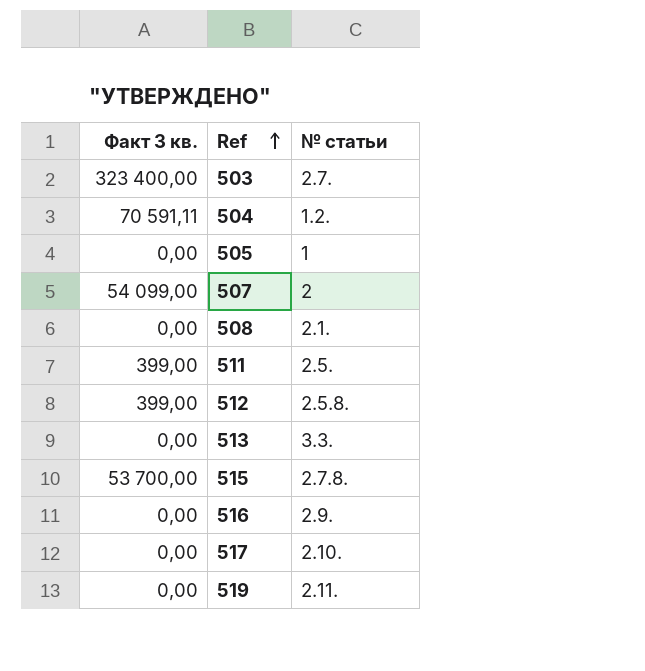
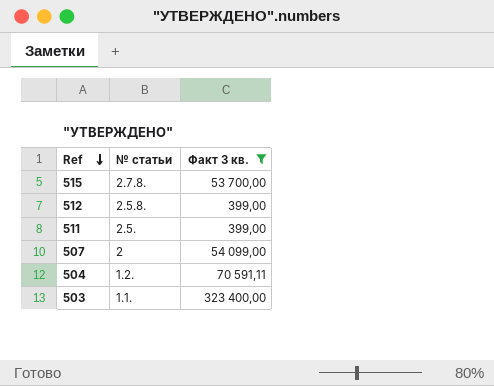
filter: none -> Факт 3 кв. != 0,00
row order: Ref ascending -> Ref descending
column Факт 3 кв. | position: 1 -> 3
503 | № статьи: 2.7. -> 1.1.

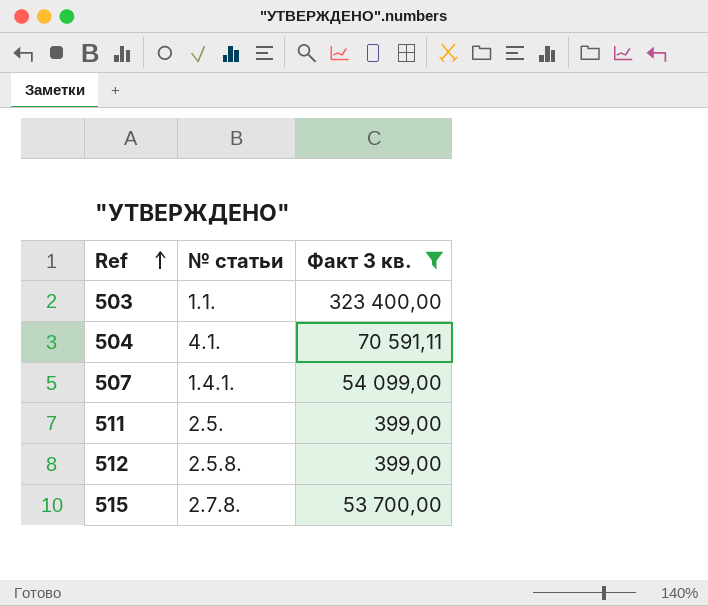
row order: Ref descending -> Ref ascending
504 | № статьи: 1.2. -> 4.1.
507 | № статьи: 2 -> 1.4.1.

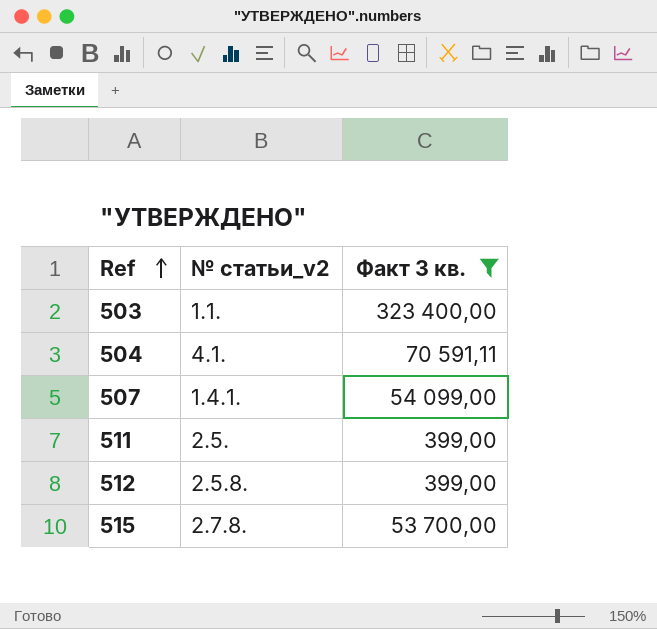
column name: № статьи -> № статьи_v2

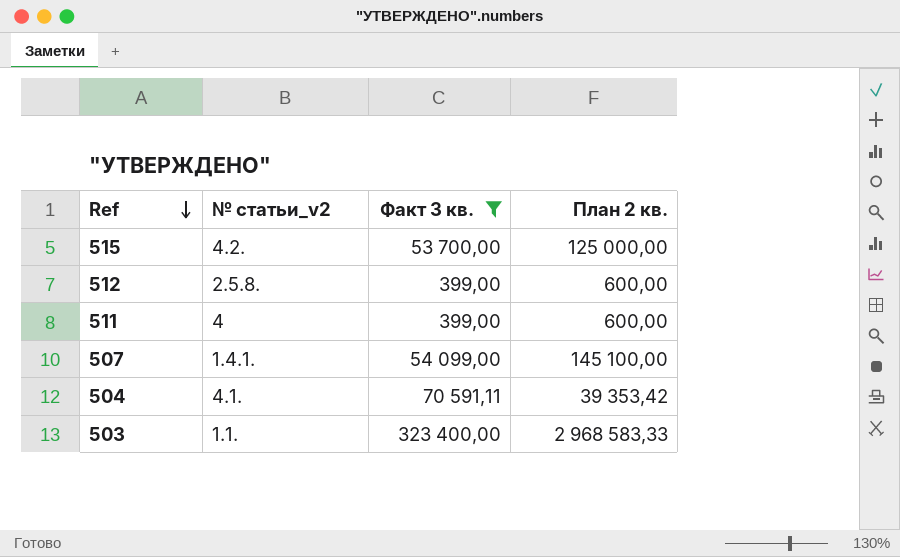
row order: Ref ascending -> Ref descending
column План 2 кв. | position: none -> 4
515 | № статьи_v2: 2.7.8. -> 4.2.
511 | № статьи_v2: 2.5. -> 4

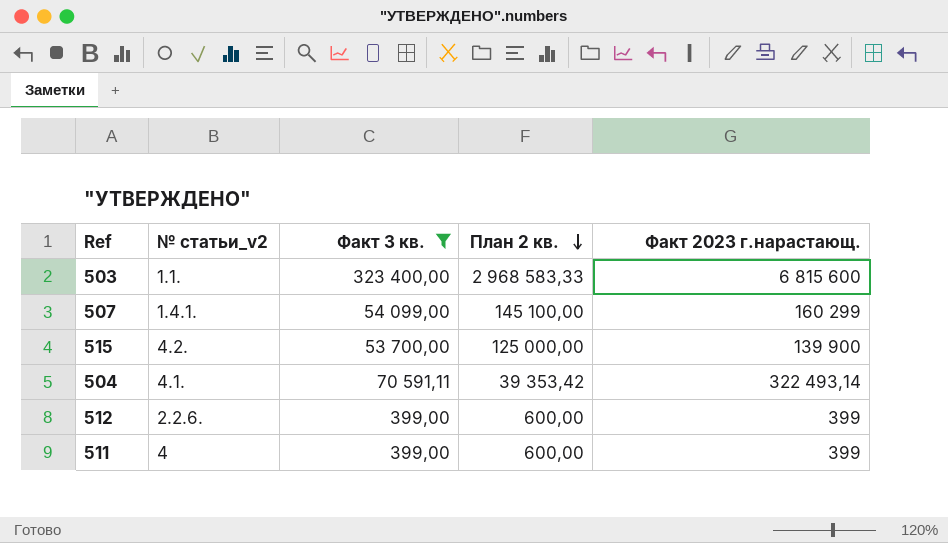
row order: Ref descending -> План 2 кв. descending
column Факт 2023 г.нарастающ. | position: none -> 5
512 | № статьи_v2: 2.5.8. -> 2.2.6.

